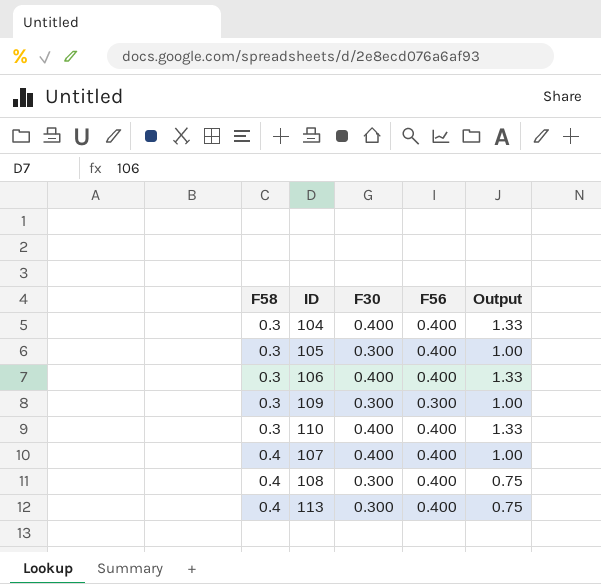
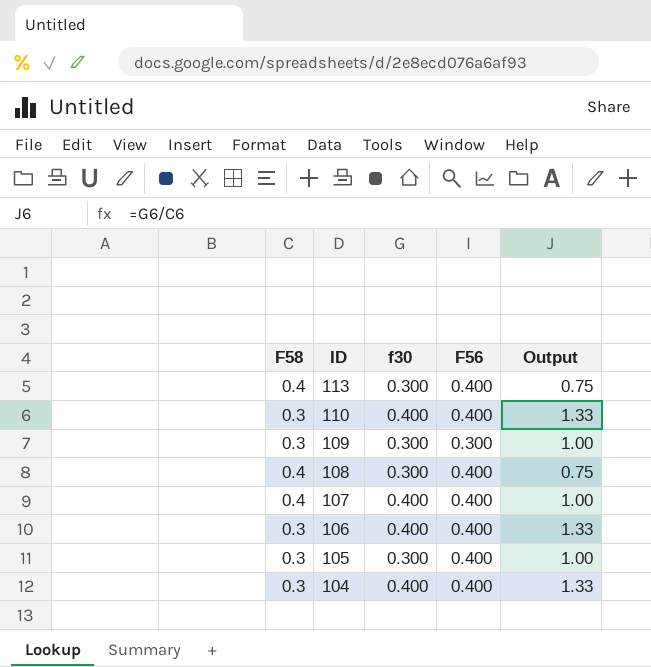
row order: F58 ascending -> ID descending
column name: F30 -> f30

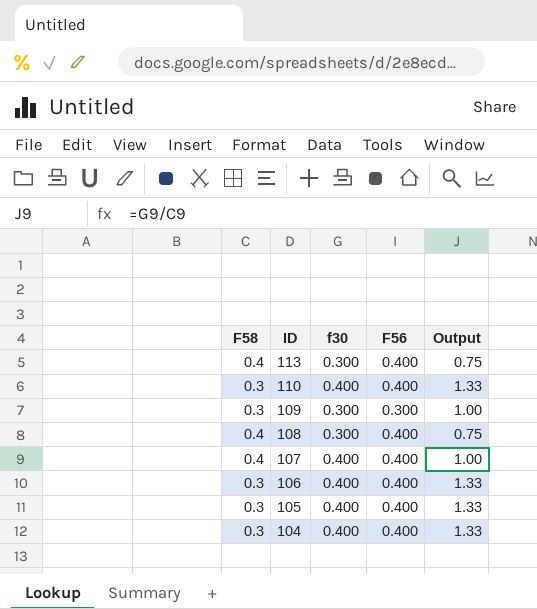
105 | f30: 0.300 -> 0.400
105 | Output: 1.00 -> 1.33

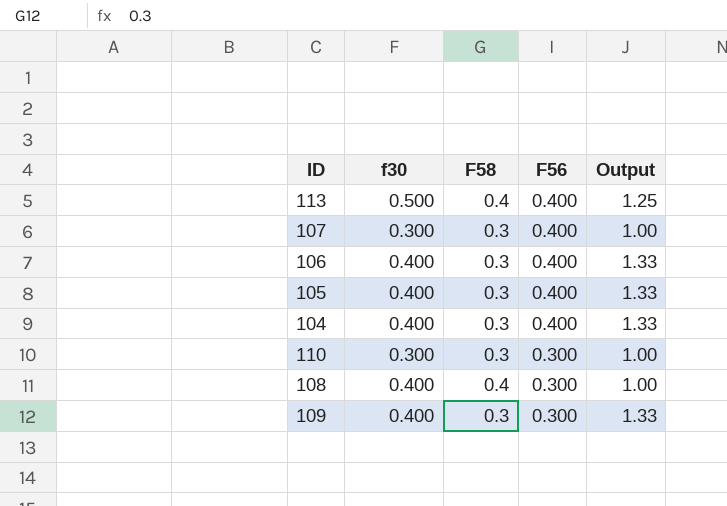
row order: ID descending -> F56 descending
column F58 | position: 1 -> 3
113 | f30: 0.300 -> 0.500
113 | Output: 0.75 -> 1.25
107 | f30: 0.400 -> 0.300
107 | F58: 0.4 -> 0.3
110 | f30: 0.400 -> 0.300
110 | F56: 0.400 -> 0.300
110 | Output: 1.33 -> 1.00
108 | f30: 0.300 -> 0.400
108 | F56: 0.400 -> 0.300
108 | Output: 0.75 -> 1.00
109 | f30: 0.300 -> 0.400
109 | Output: 1.00 -> 1.33

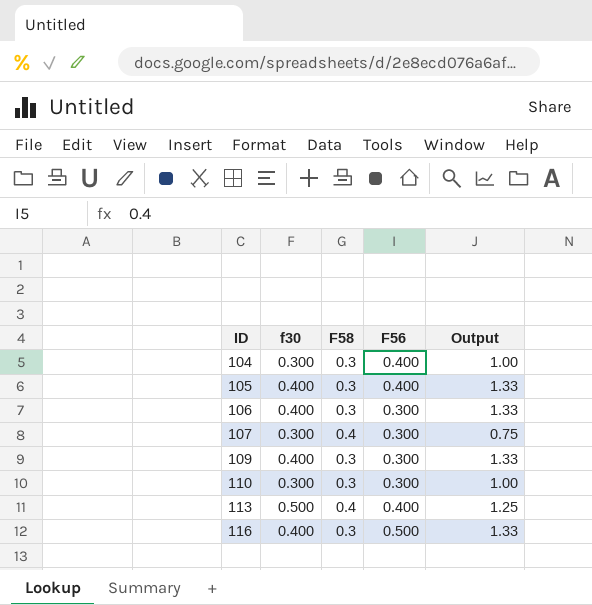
row order: F56 descending -> ID ascending
row 108: 0.400 | 0.4 | 0.300 | 1.00 -> none
104 | f30: 0.400 -> 0.300
104 | Output: 1.33 -> 1.00
106 | F56: 0.400 -> 0.300
107 | F58: 0.3 -> 0.4
107 | F56: 0.400 -> 0.300
107 | Output: 1.00 -> 0.75
row 116: none -> 0.400 | 0.3 | 0.500 | 1.33

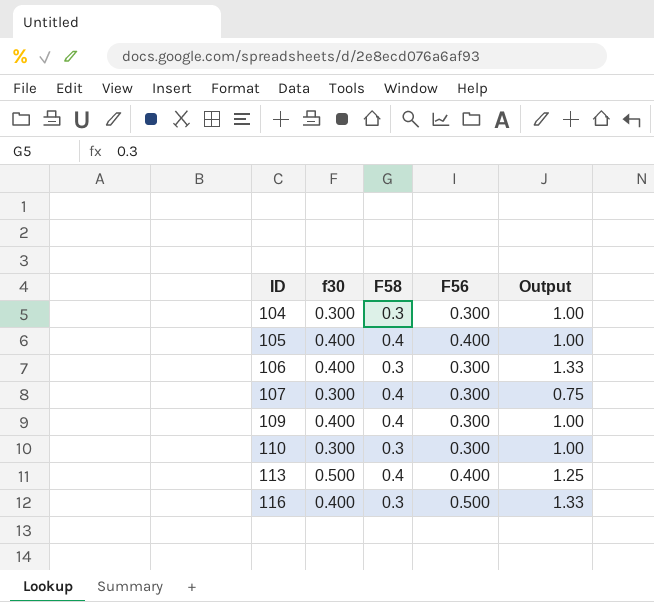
104 | F56: 0.400 -> 0.300
105 | F58: 0.3 -> 0.4
105 | Output: 1.33 -> 1.00
109 | F58: 0.3 -> 0.4
109 | Output: 1.33 -> 1.00

